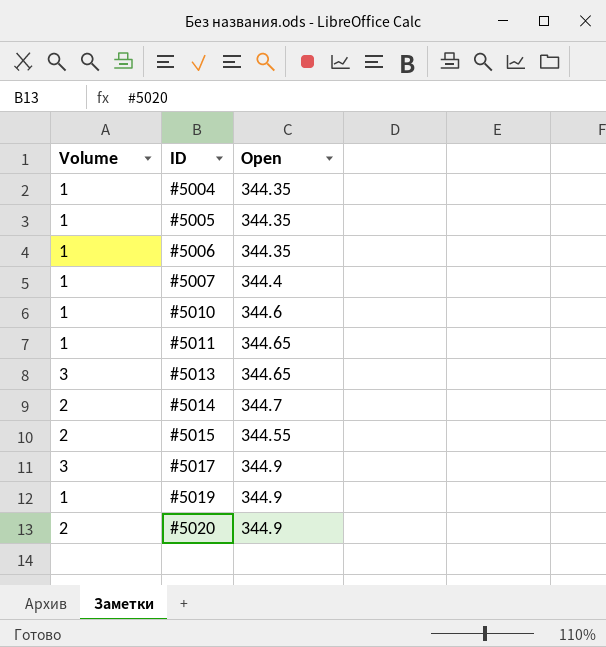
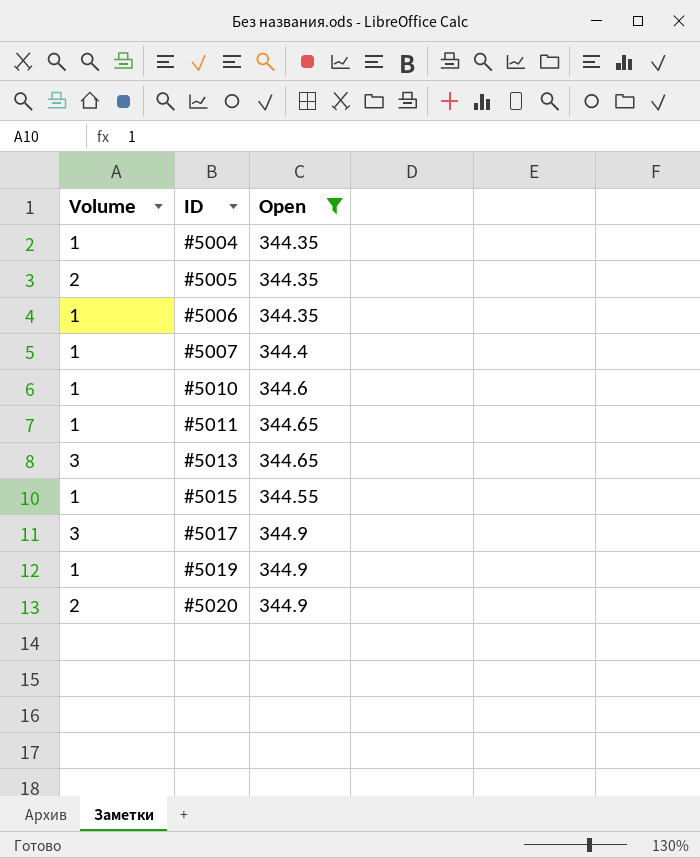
filter: none -> Open != 344.7
#5005 | Volume: 1 -> 2
#5015 | Volume: 2 -> 1

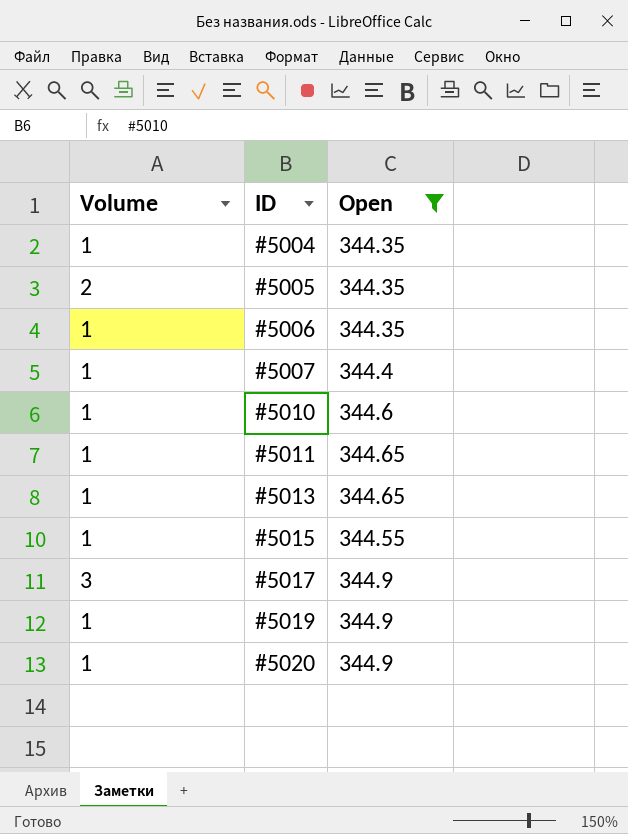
#5013 | Volume: 3 -> 1
#5020 | Volume: 2 -> 1

